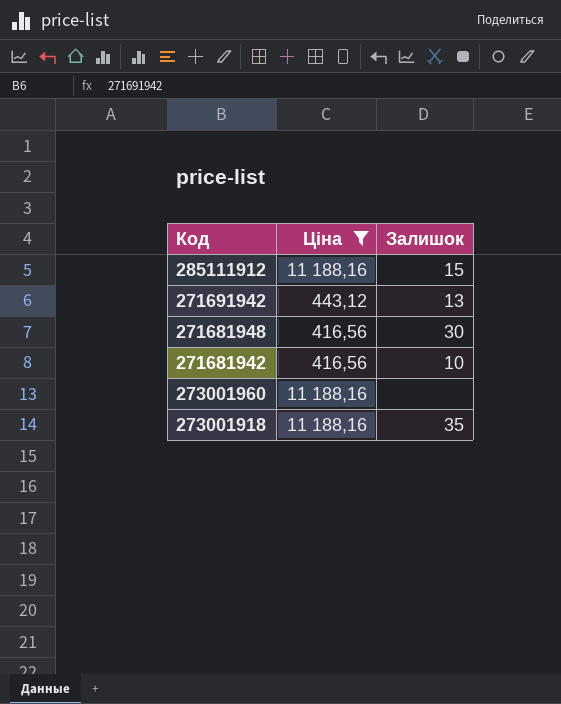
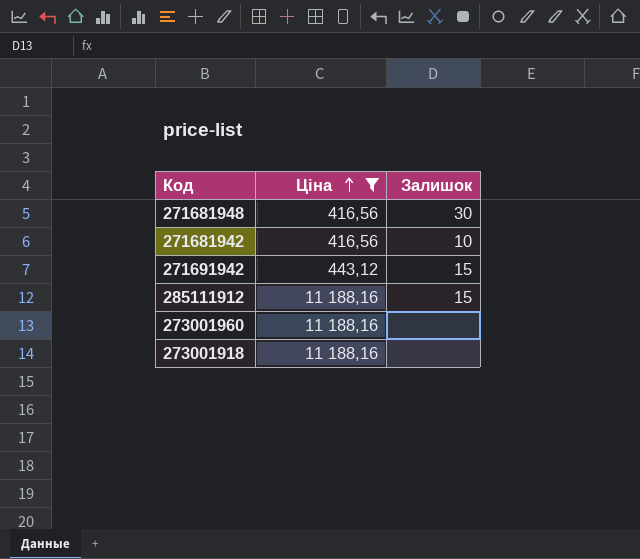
row order: none -> Ціна ascending
271691942 | Залишок: 13 -> 15
273001918 | Залишок: 35 -> none

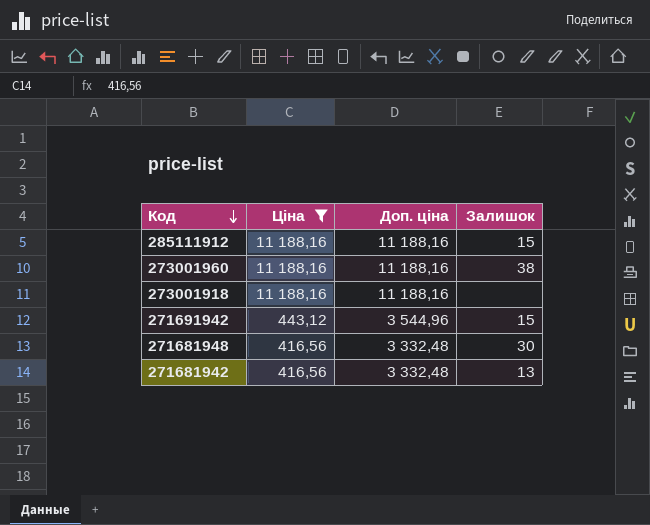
row order: Ціна ascending -> Код descending
column Доп. ціна | position: none -> 3
273001960 | Залишок: none -> 38
271681942 | Залишок: 10 -> 13

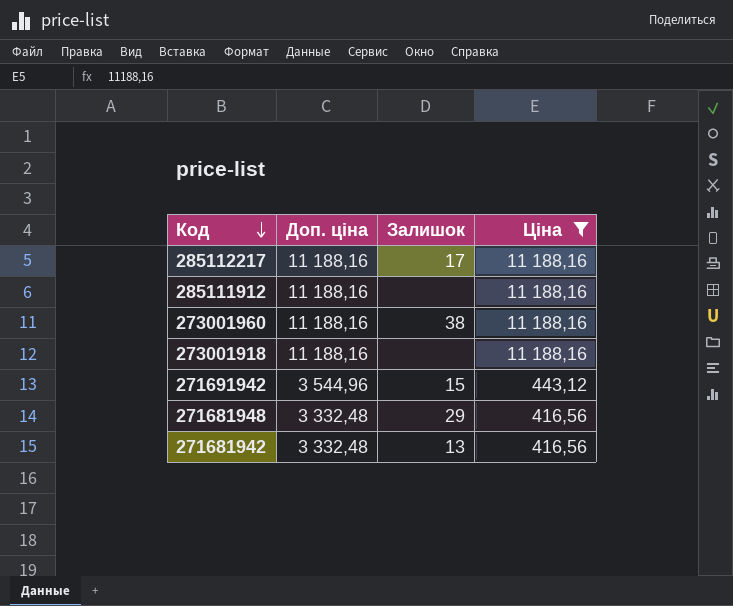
column Ціна | position: 2 -> 4
row 285112217: none -> 11 188,16 | 17 | 11 188,16
285111912 | Залишок: 15 -> none
271681948 | Залишок: 30 -> 29

